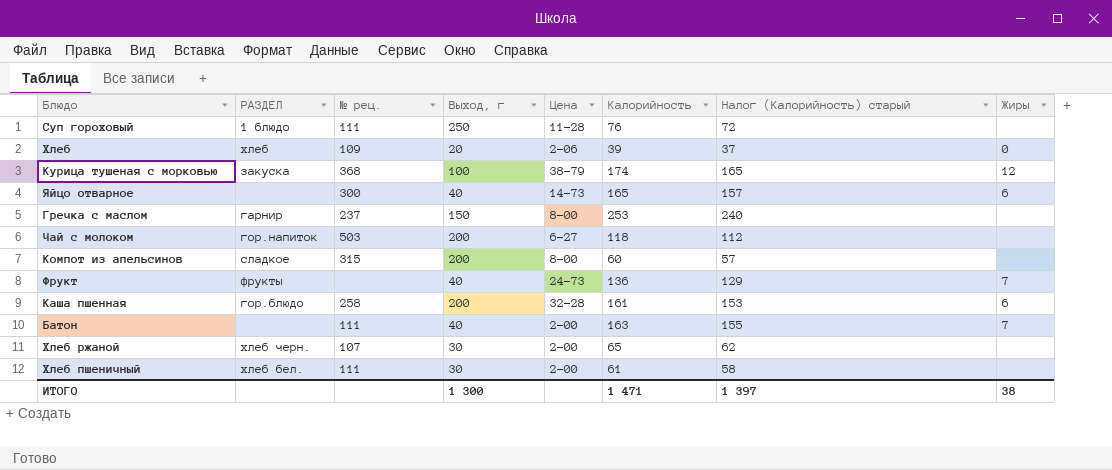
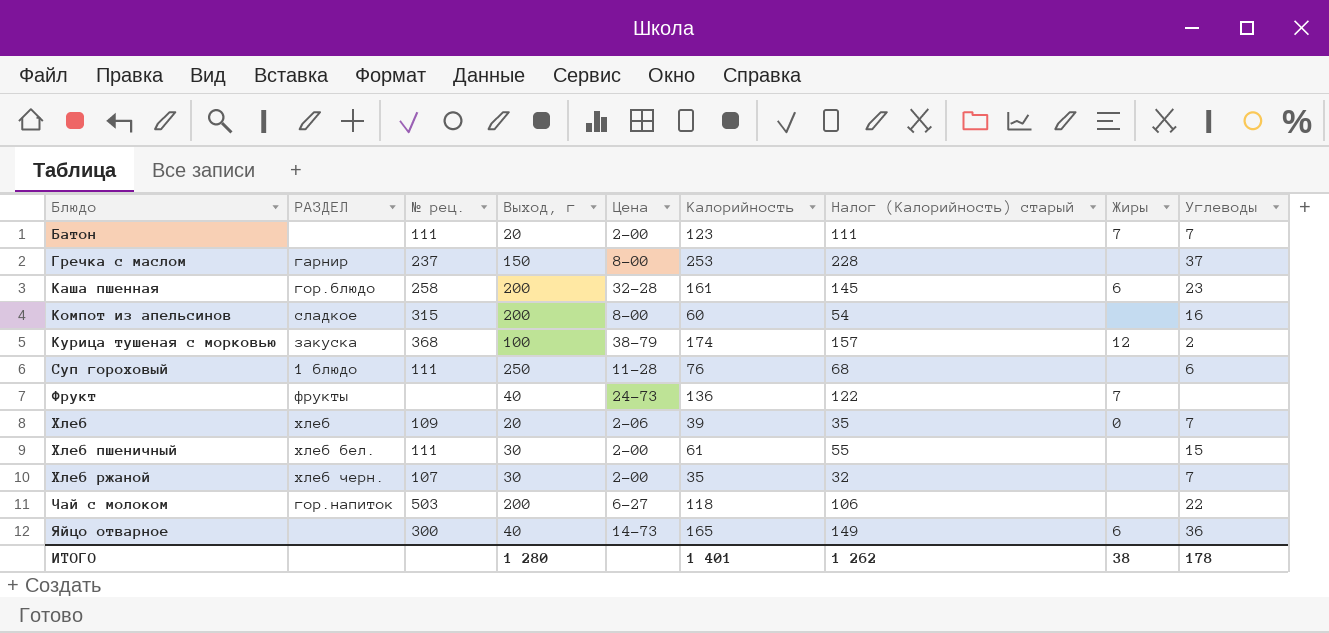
row order: none -> Блюдо ascending
column Налог (Калорийность) старый | formula: [Калорийность] * 0,95 -> [Калорийность] * 0,9
column Углеводы | position: none -> 9
Батон | Выход, г: 40 -> 20
Батон | Калорийность: 163 -> 123
Хлеб ржаной | Калорийность: 65 -> 35
ИТОГО | Выход, г: 1 300 -> 1 280
ИТОГО | Калорийность: 1 471 -> 1 401
ИТОГО | Налог (Калорийность) старый: 1 397 -> 1 262

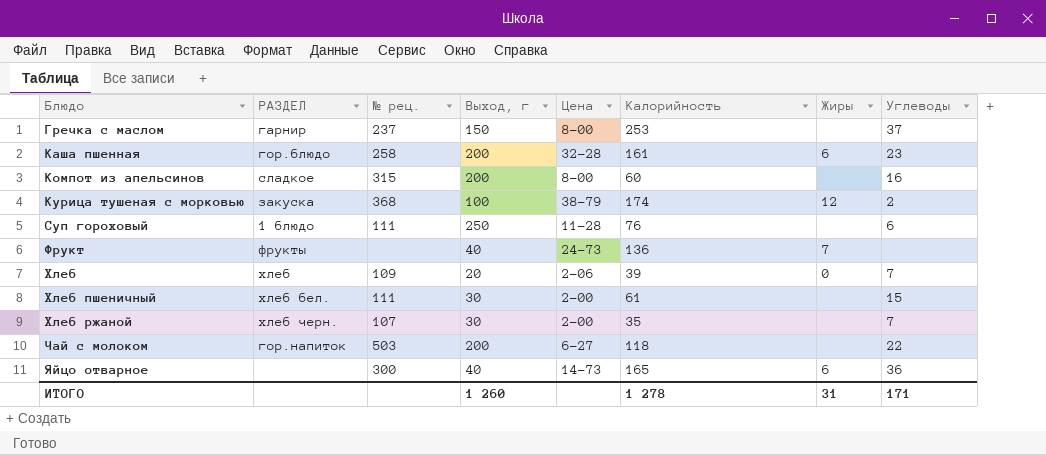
column Налог (Калорийность) старый | formula: [Калорийность] * 0,9 -> none
row Батон: none | 111 | 20 | 2-00 | 123 | 111 | 7 | 7 -> none
ИТОГО | Выход, г: 1 280 -> 1 260
ИТОГО | Калорийность: 1 401 -> 1 278
ИТОГО | Жиры: 38 -> 31
ИТОГО | Углеводы: 178 -> 171

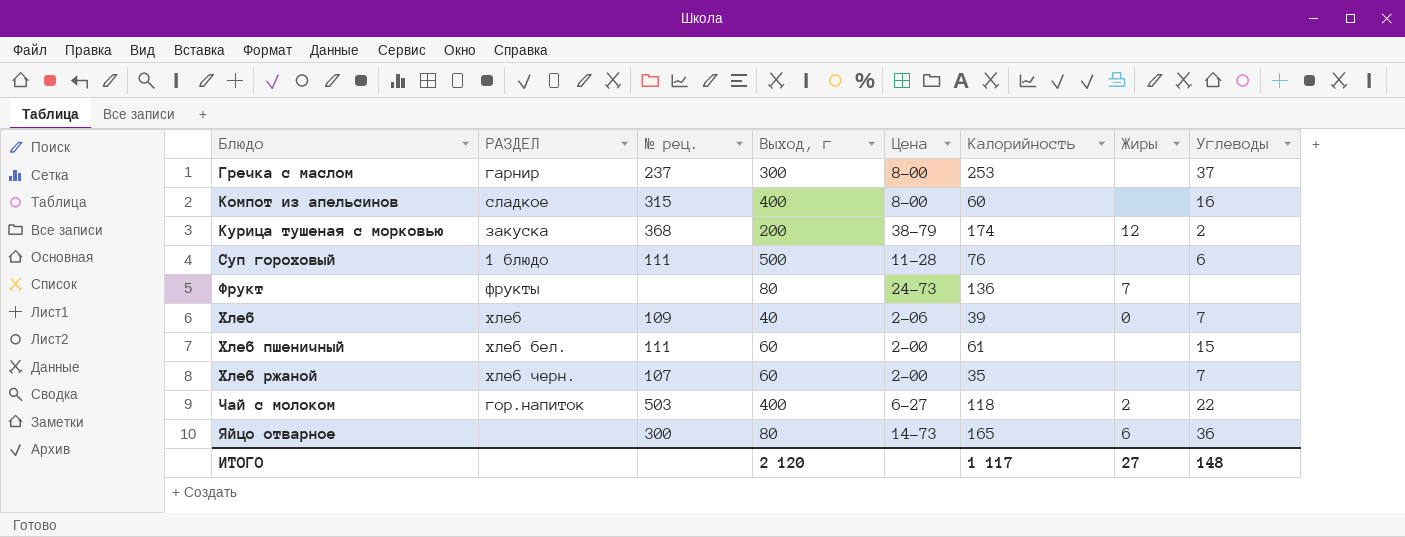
row Каша пшенная: гор.блюдо | 258 | 200 | 32-28 | 161 | 6 | 23 -> none
Гречка с маслом | Выход, г: 150 -> 300
Компот из апельсинов | Выход, г: 200 -> 400
Курица тушеная с морковью | Выход, г: 100 -> 200
Суп гороховый | Выход, г: 250 -> 500
Фрукт | Выход, г: 40 -> 80
Хлеб | Выход, г: 20 -> 40
Хлеб пшеничный | Выход, г: 30 -> 60
Хлеб ржаной | Выход, г: 30 -> 60
Чай с молоком | Выход, г: 200 -> 400
Чай с молоком | Жиры: none -> 2
Яйцо отварное | Выход, г: 40 -> 80
ИТОГО | Выход, г: 1 260 -> 2 120
ИТОГО | Калорийность: 1 278 -> 1 117
ИТОГО | Жиры: 31 -> 27
ИТОГО | Углеводы: 171 -> 148

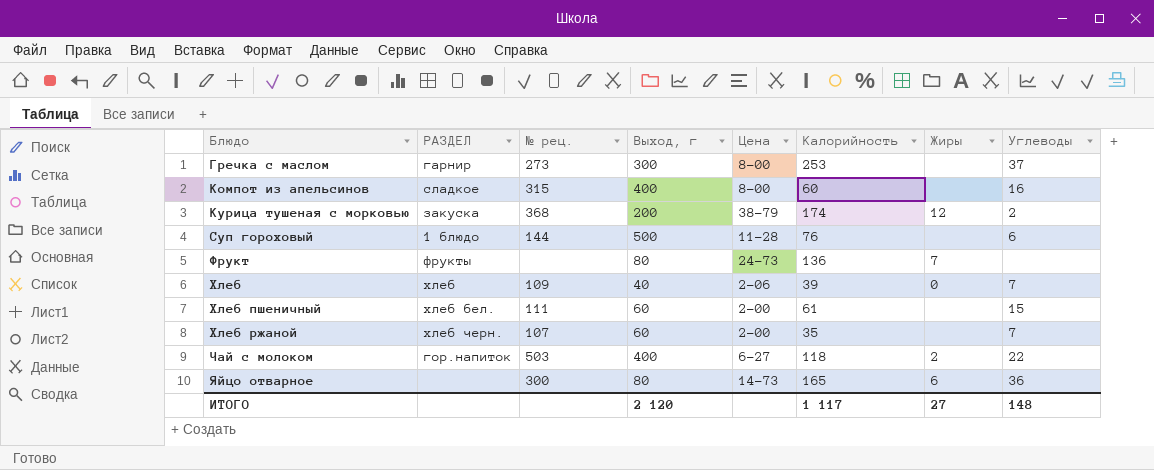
Гречка с маслом | № рец.: 237 -> 273
Суп гороховый | № рец.: 111 -> 144

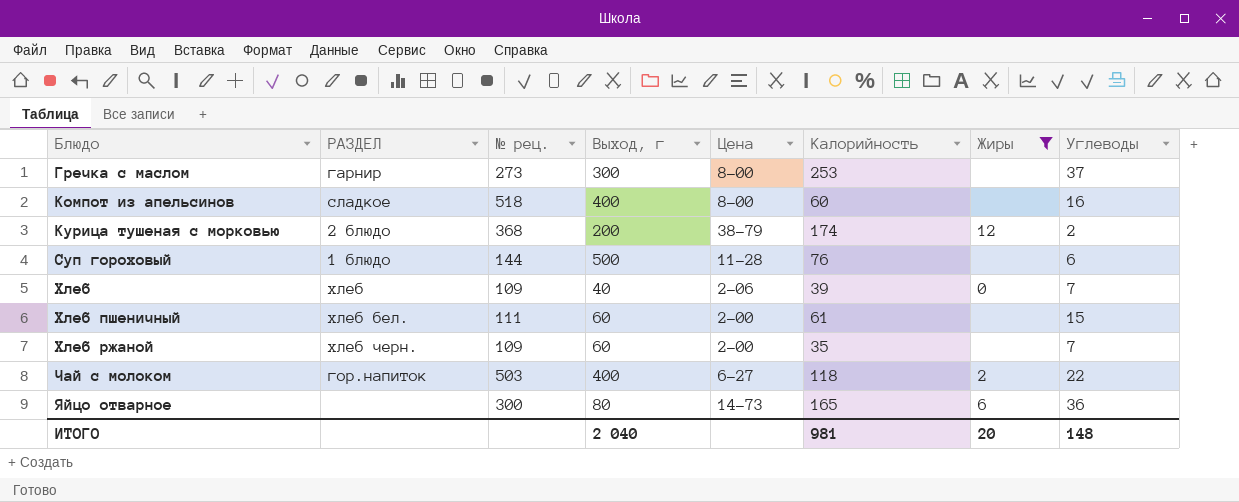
filter: none -> Жиры != 7
Компот из апельсинов | № рец.: 315 -> 518
Курица тушеная с морковью | РАЗДЕЛ: закуска -> 2 блюдо
Хлеб ржаной | № рец.: 107 -> 109
ИТОГО | Выход, г: 2 120 -> 2 040
ИТОГО | Калорийность: 1 117 -> 981
ИТОГО | Жиры: 27 -> 20

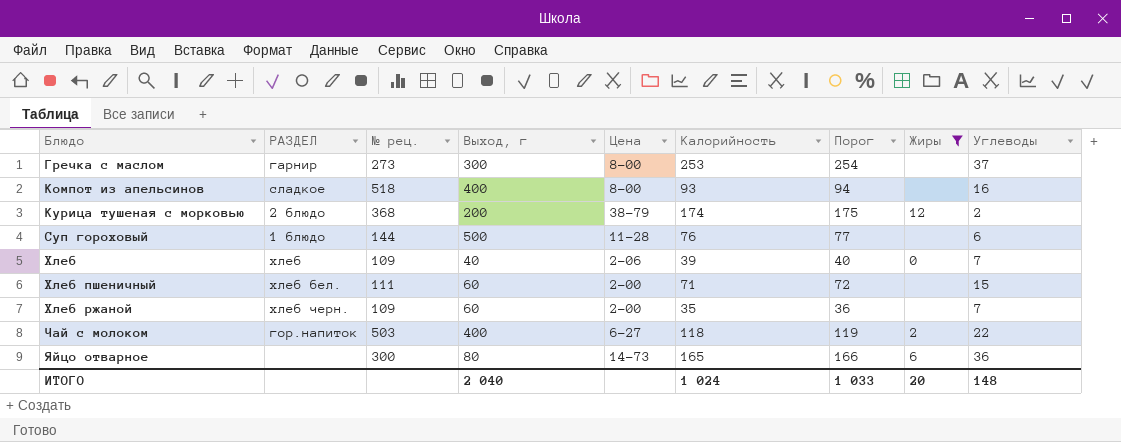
column Порог | formula: none -> [Калорийность] + 1
Компот из апельсинов | Калорийность: 60 -> 93
Хлеб пшеничный | Калорийность: 61 -> 71
ИТОГО | Калорийность: 981 -> 1 024

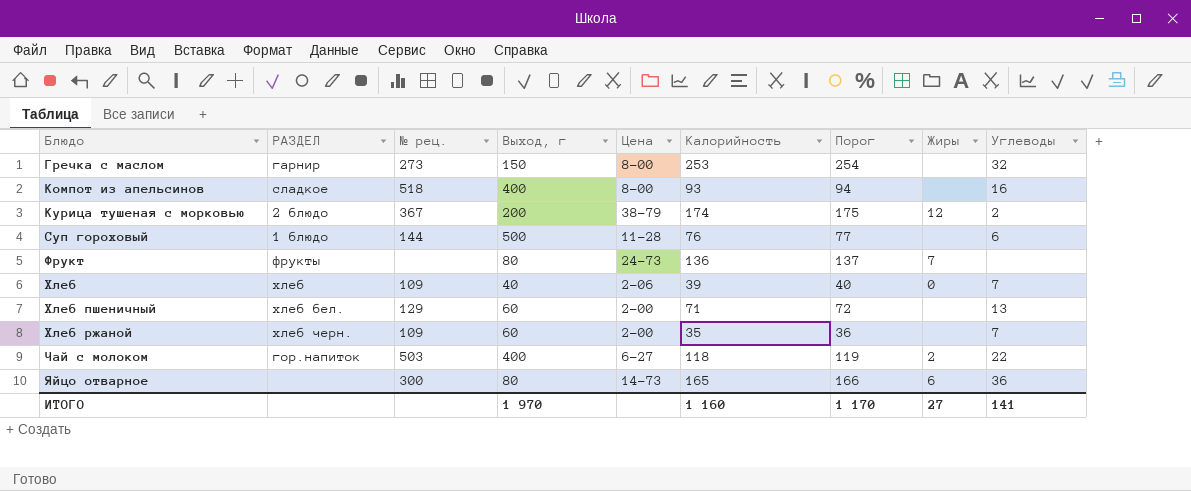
filter: Жиры != 7 -> none
Гречка с маслом | Выход, г: 300 -> 150
Гречка с маслом | Углеводы: 37 -> 32
Курица тушеная с морковью | № рец.: 368 -> 367
Хлеб пшеничный | № рец.: 111 -> 129
Хлеб пшеничный | Углеводы: 15 -> 13
ИТОГО | Выход, г: 2 040 -> 1 970
ИТОГО | Калорийность: 1 024 -> 1 160
ИТОГО | Порог: 1 033 -> 1 170
ИТОГО | Жиры: 20 -> 27
ИТОГО | Углеводы: 148 -> 141

